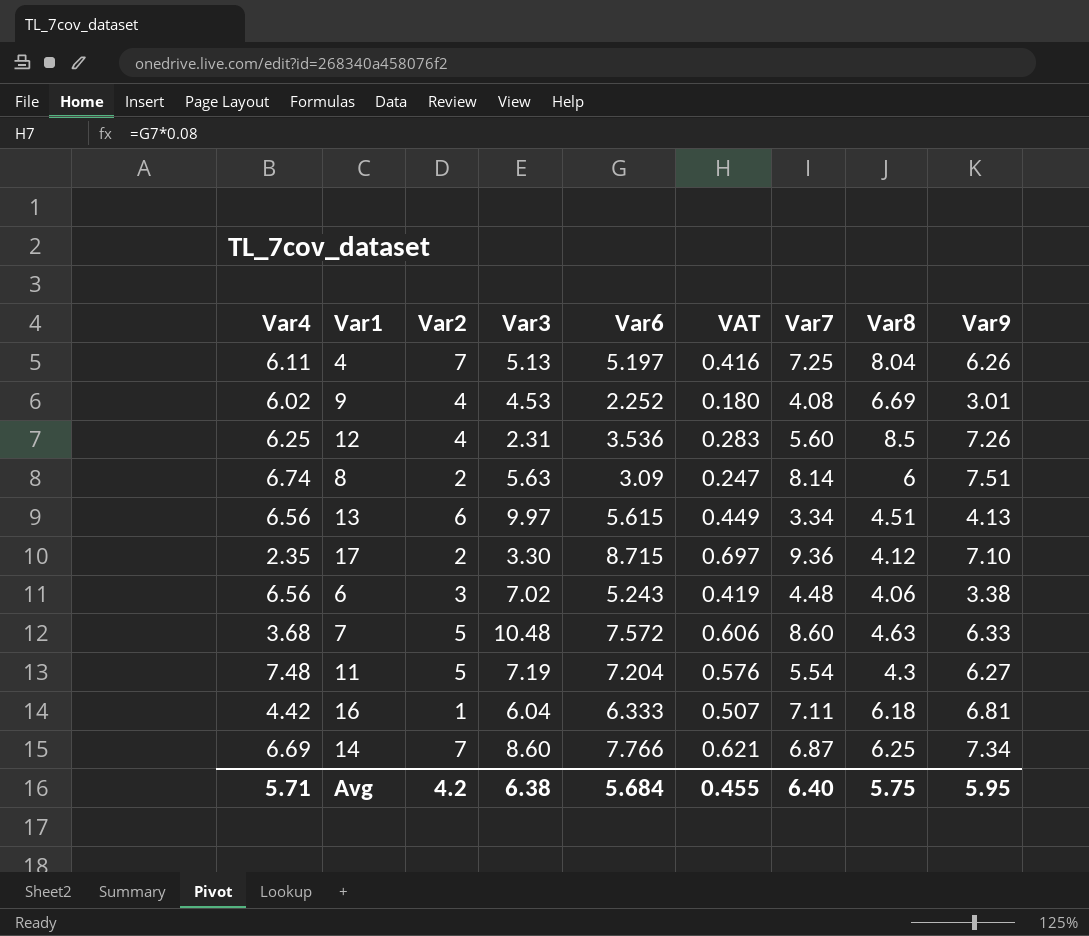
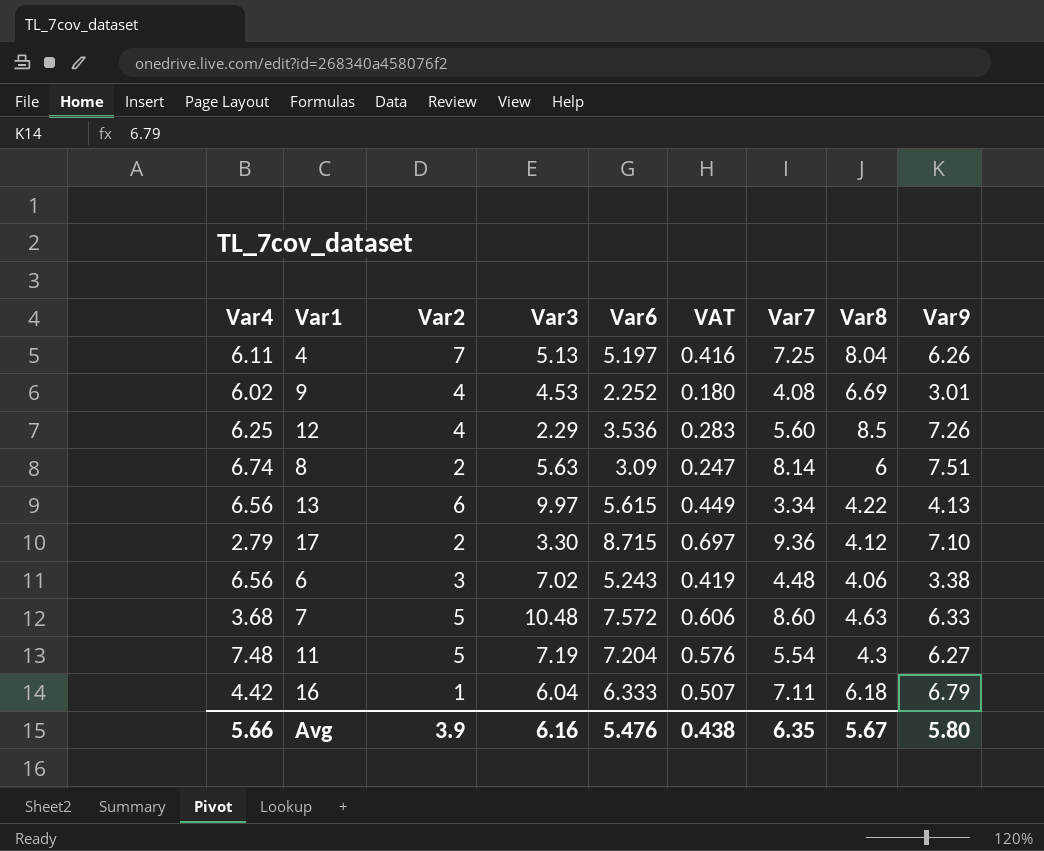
row 14: 6.69 | 7 | 8.60 | 7.766 | 0.621 | 6.87 | 6.25 | 7.34 -> none
12 | Var3: 2.31 -> 2.29
13 | Var8: 4.51 -> 4.22
17 | Var4: 2.35 -> 2.79
16 | Var9: 6.81 -> 6.79
Avg | Var4: 5.71 -> 5.66
Avg | Var2: 4.2 -> 3.9
Avg | Var3: 6.38 -> 6.16
Avg | Var6: 5.684 -> 5.476
Avg | VAT: 0.455 -> 0.438
Avg | Var7: 6.40 -> 6.35
Avg | Var8: 5.75 -> 5.67
Avg | Var9: 5.95 -> 5.80

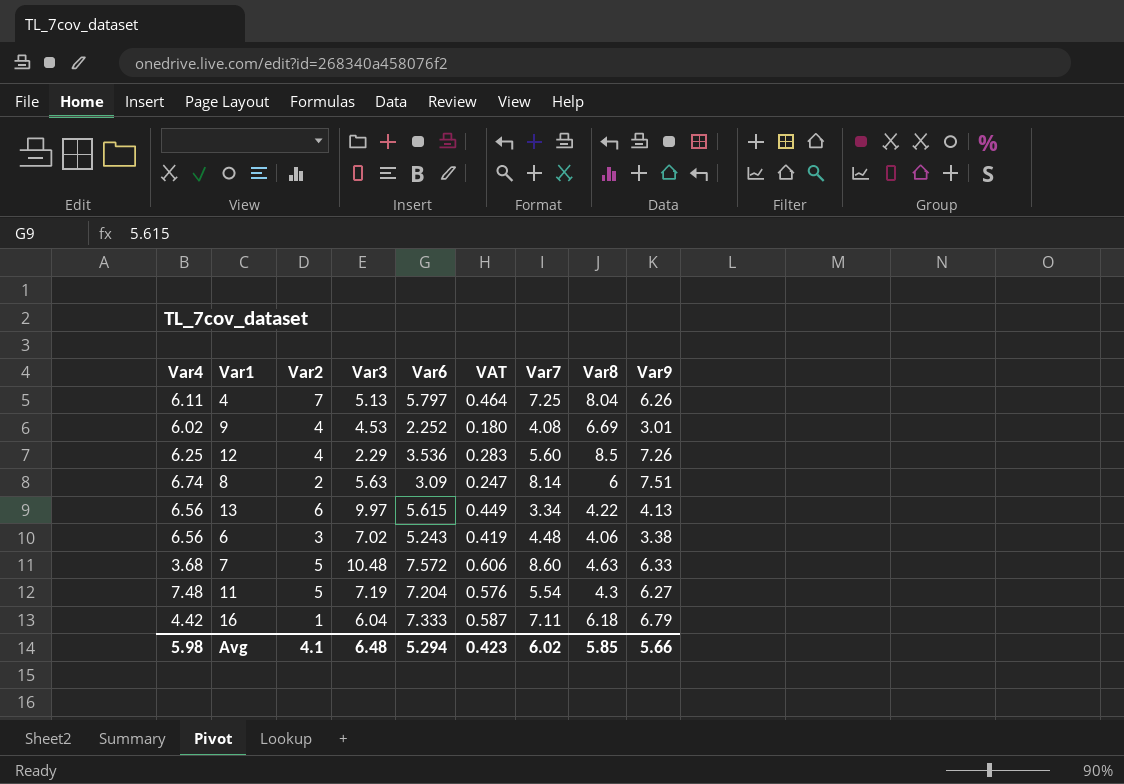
row 17: 2.79 | 2 | 3.30 | 8.715 | 0.697 | 9.36 | 4.12 | 7.10 -> none
4 | Var6: 5.197 -> 5.797
4 | VAT: 0.416 -> 0.464
16 | Var6: 6.333 -> 7.333
16 | VAT: 0.507 -> 0.587
Avg | Var4: 5.66 -> 5.98
Avg | Var2: 3.9 -> 4.1
Avg | Var3: 6.16 -> 6.48
Avg | Var6: 5.476 -> 5.294
Avg | VAT: 0.438 -> 0.423
Avg | Var7: 6.35 -> 6.02
Avg | Var8: 5.67 -> 5.85
Avg | Var9: 5.80 -> 5.66

